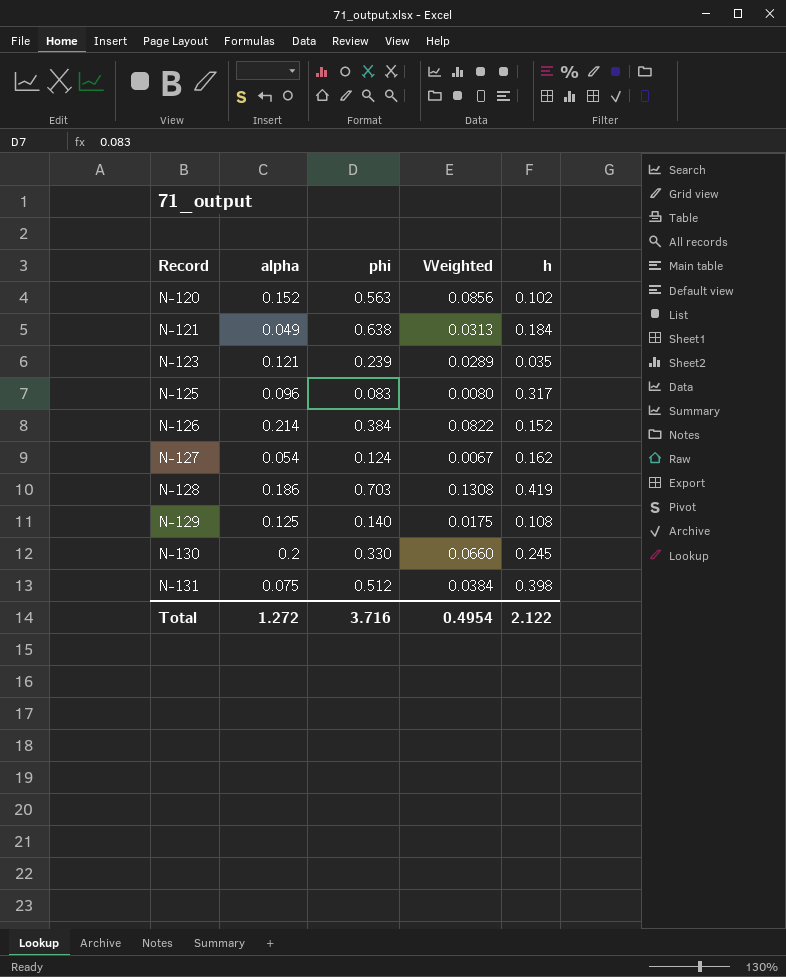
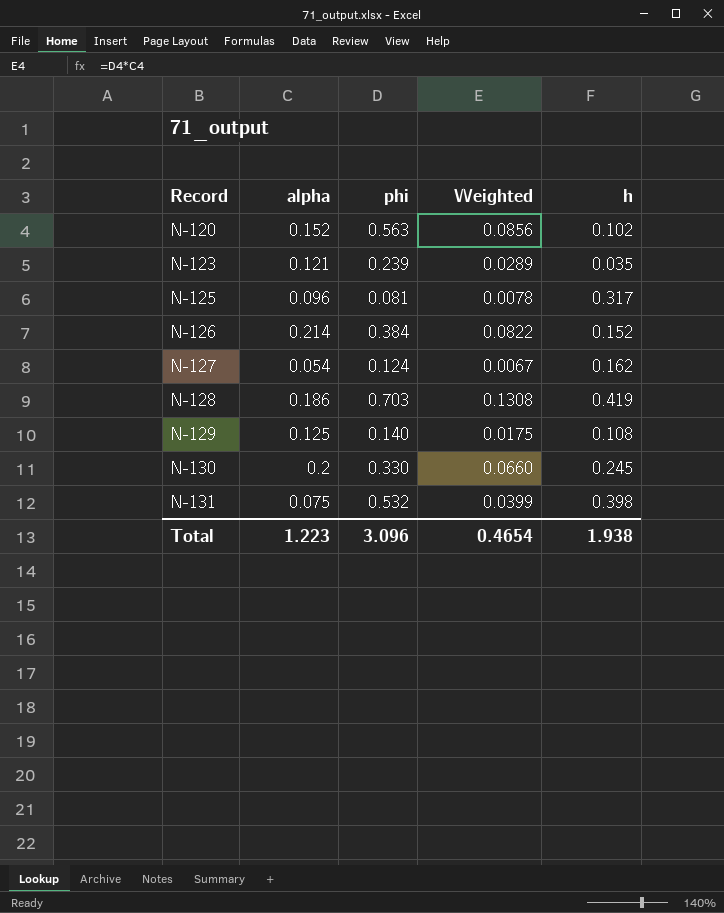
row N-121: 0.049 | 0.638 | 0.0313 | 0.184 -> none
N-125 | phi: 0.083 -> 0.081
N-125 | Weighted: 0.0080 -> 0.0078
N-131 | phi: 0.512 -> 0.532
N-131 | Weighted: 0.0384 -> 0.0399
Total | alpha: 1.272 -> 1.223
Total | phi: 3.716 -> 3.096
Total | Weighted: 0.4954 -> 0.4654
Total | h: 2.122 -> 1.938

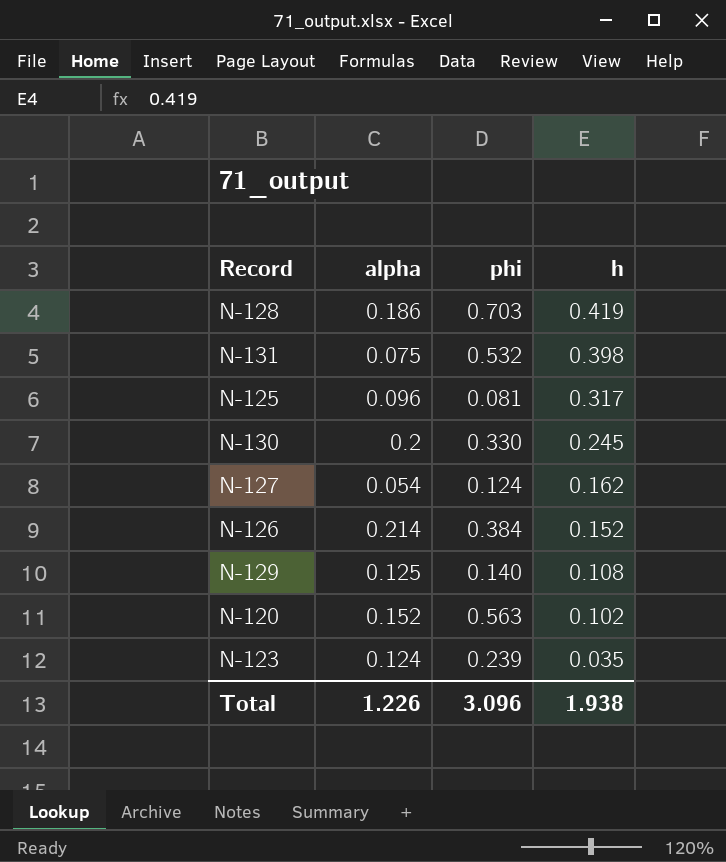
row order: Record ascending -> h descending
column Weighted | formula: [alpha] * [phi] -> none
N-123 | alpha: 0.121 -> 0.124
Total | alpha: 1.223 -> 1.226

